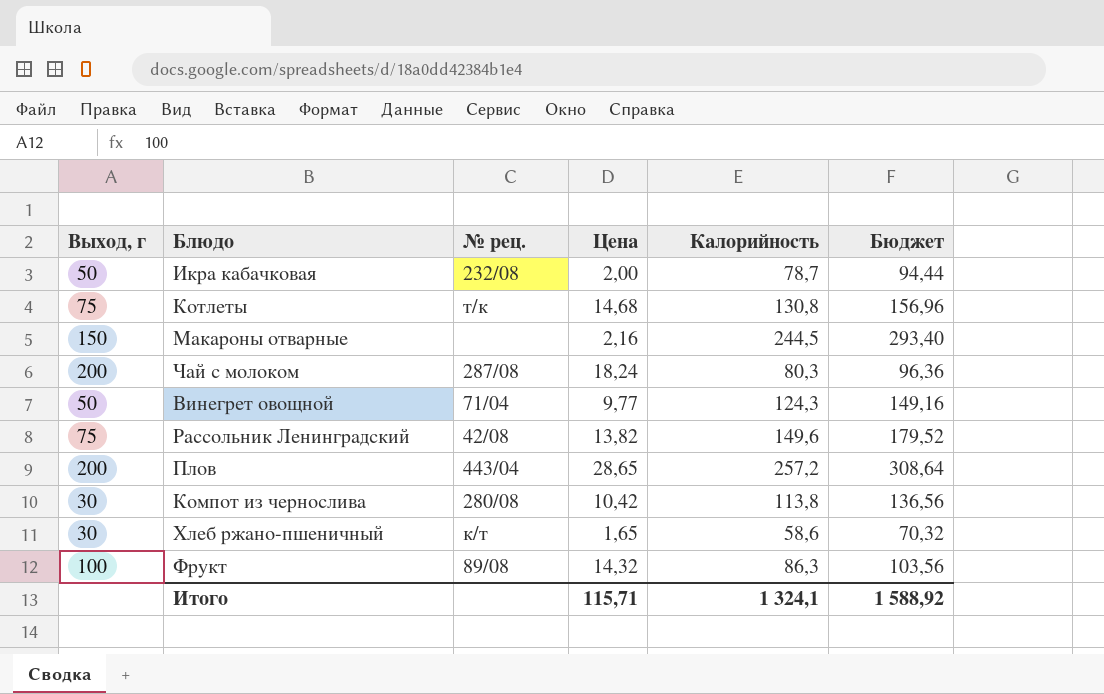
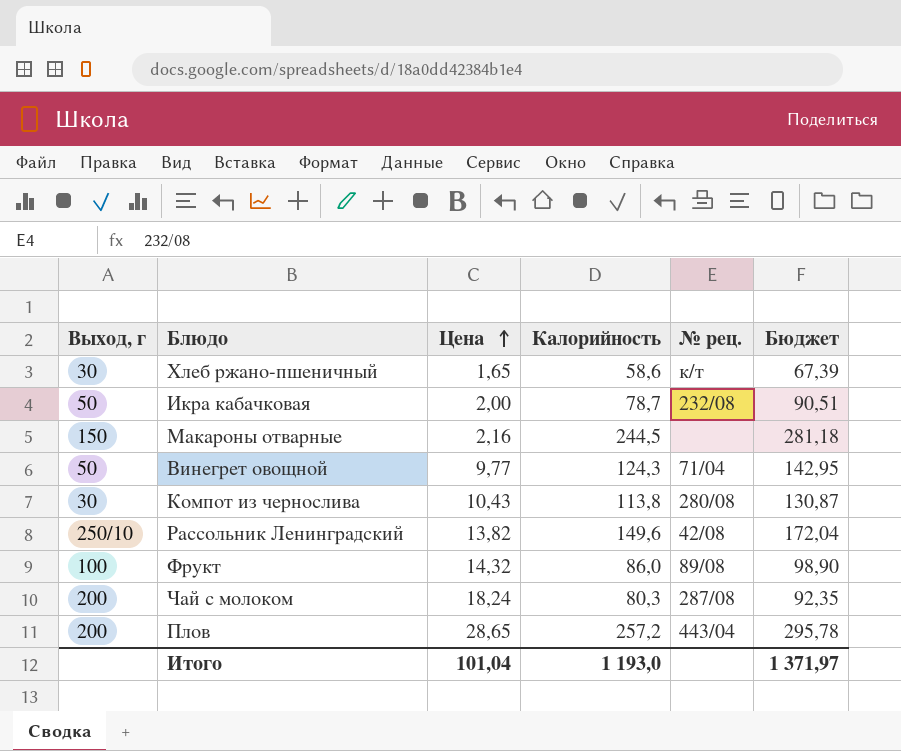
row order: none -> Цена ascending
column № рец. | position: 3 -> 5
column Бюджет | formula: [Калорийность] * 1,2 -> [Калорийность] * 1,15
row Котлеты: 75 | т/к | 14,68 | 130,8 | 156,96 -> none
Компот из чернослива | Цена: 10,42 -> 10,43
Рассольник Ленинградский | Выход, г: 75 -> 250/10
Фрукт | Калорийность: 86,3 -> 86,0
Итого | Цена: 115,71 -> 101,04
Итого | Калорийность: 1 324,1 -> 1 193,0
Итого | Бюджет: 1 588,92 -> 1 371,97

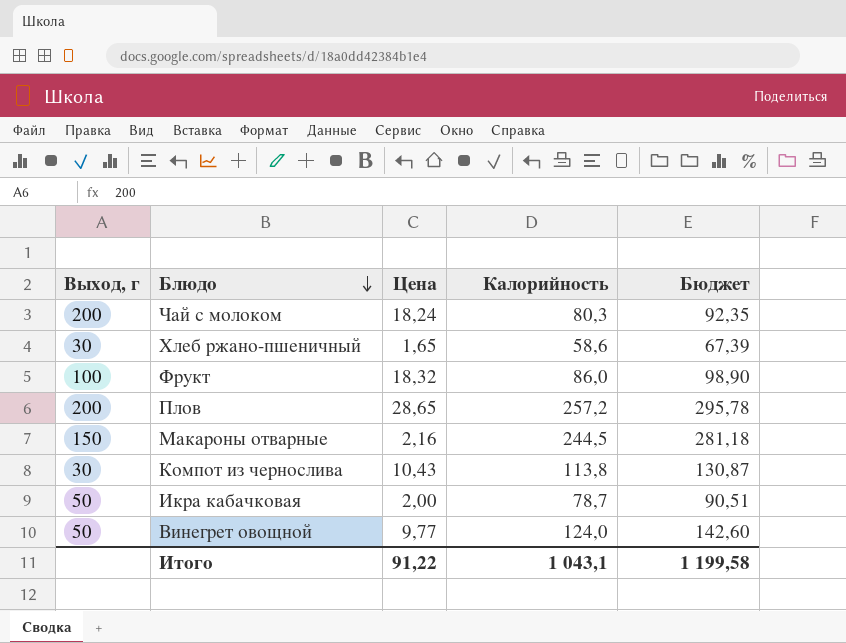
row order: Цена ascending -> Блюдо descending
column № рец. | position: 5 -> none
row Рассольник Ленинградский: 250/10 | 13,82 | 149,6 | 42/08 | 172,04 -> none
Фрукт | Цена: 14,32 -> 18,32
Винегрет овощной | Калорийность: 124,3 -> 124,0
Винегрет овощной | Бюджет: 142,95 -> 142,60
Итого | Цена: 101,04 -> 91,22
Итого | Калорийность: 1 193,0 -> 1 043,1
Итого | Бюджет: 1 371,97 -> 1 199,58

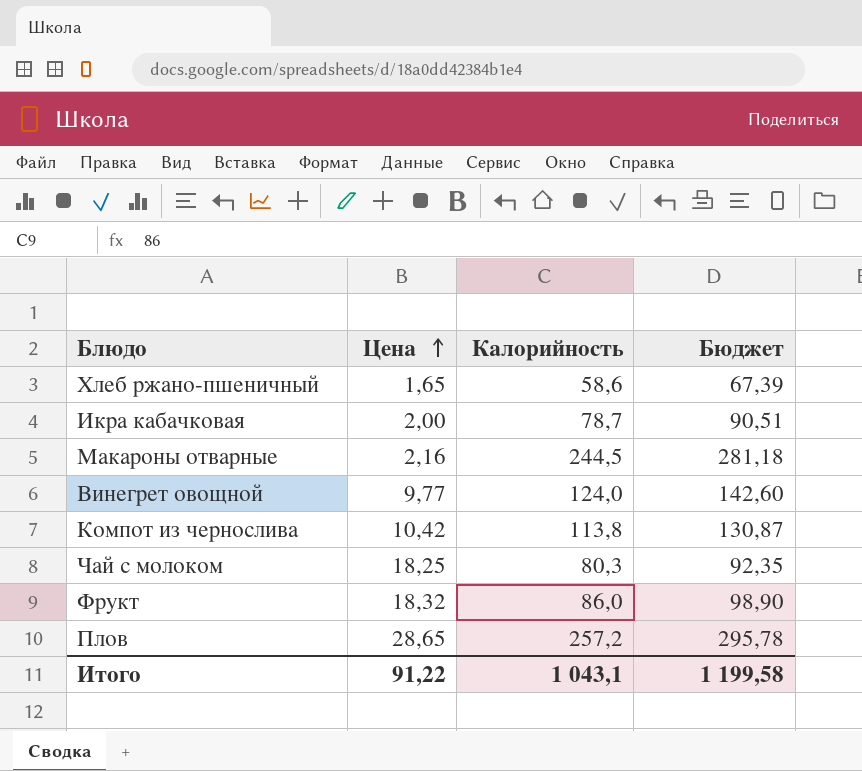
row order: Блюдо descending -> Цена ascending
column Выход, г | position: 1 -> none
Компот из чернослива | Цена: 10,43 -> 10,42
Чай с молоком | Цена: 18,24 -> 18,25

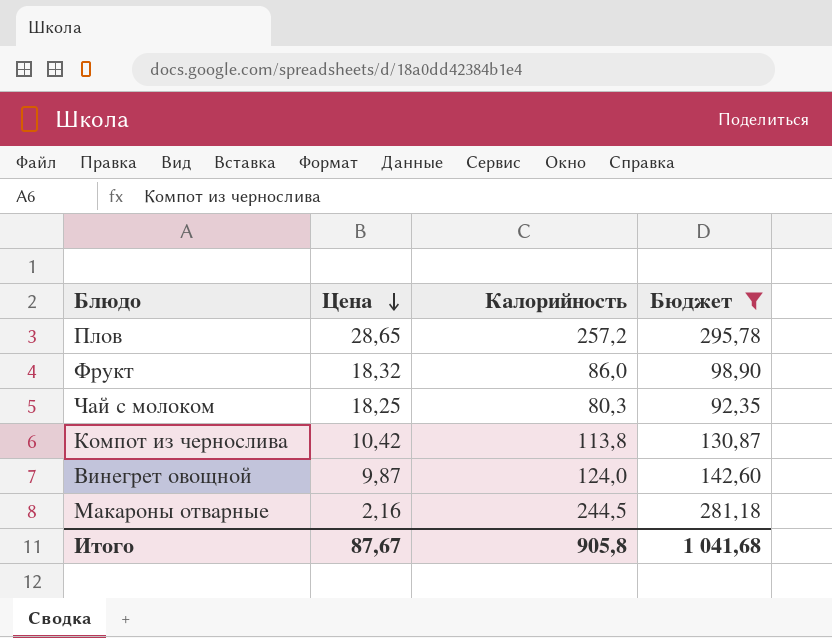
filter: none -> Бюджет >= 92,35
row order: Цена ascending -> Цена descending
Винегрет овощной | Цена: 9,77 -> 9,87
Итого | Цена: 91,22 -> 87,67
Итого | Калорийность: 1 043,1 -> 905,8
Итого | Бюджет: 1 199,58 -> 1 041,68

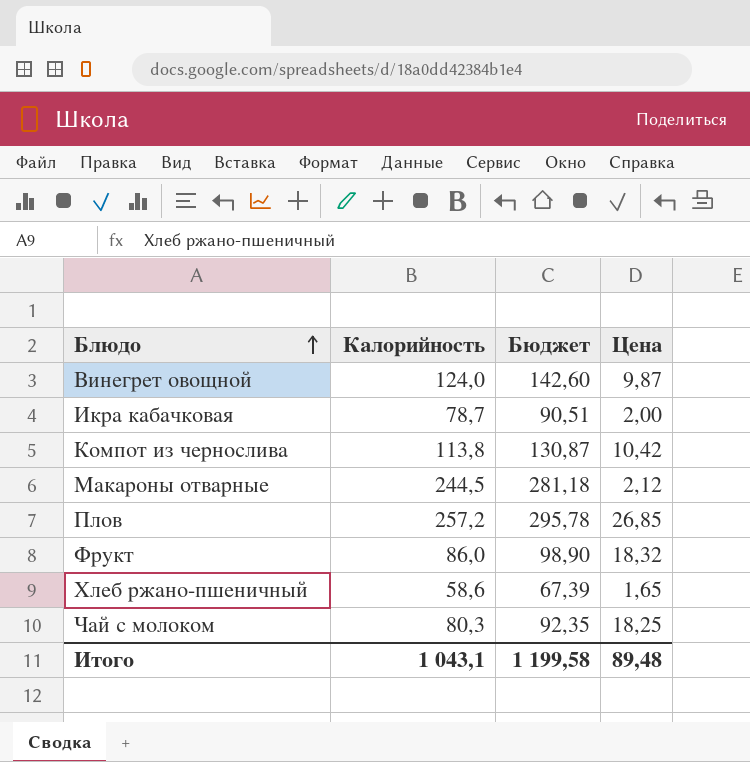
filter: Бюджет >= 92,35 -> none
row order: Цена descending -> Блюдо ascending
column Цена | position: 2 -> 4
Макароны отварные | Цена: 2,16 -> 2,12
Плов | Цена: 28,65 -> 26,85
Итого | Калорийность: 905,8 -> 1 043,1
Итого | Бюджет: 1 041,68 -> 1 199,58
Итого | Цена: 87,67 -> 89,48

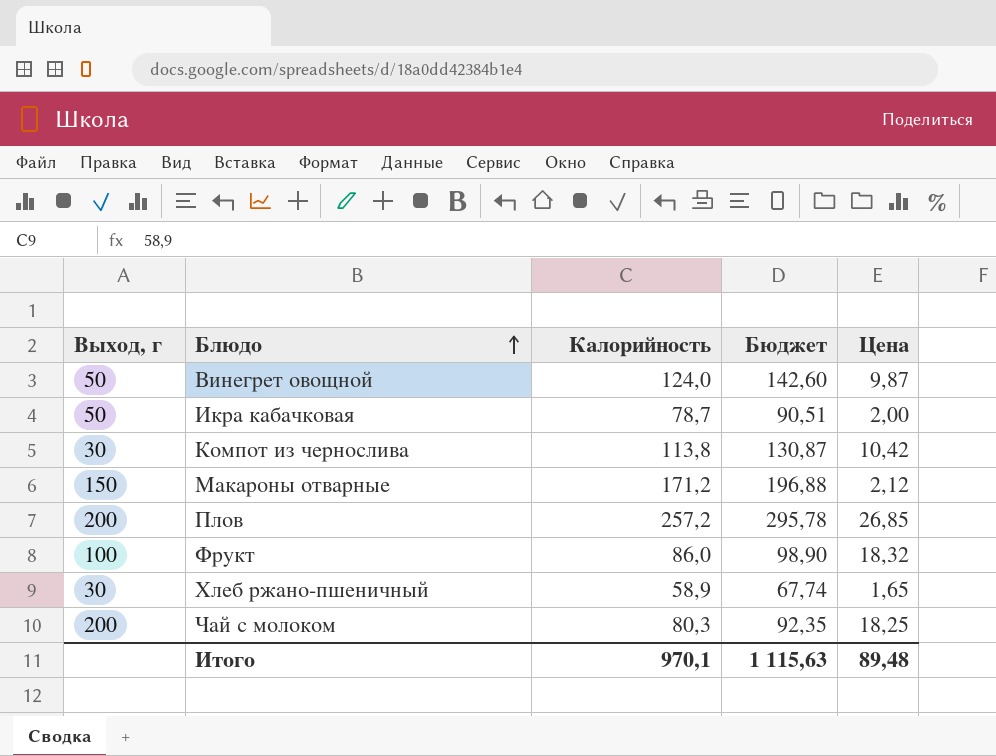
column Выход, г | position: none -> 1
Макароны отварные | Калорийность: 244,5 -> 171,2
Макароны отварные | Бюджет: 281,18 -> 196,88
Хлеб ржано-пшеничный | Калорийность: 58,6 -> 58,9
Хлеб ржано-пшеничный | Бюджет: 67,39 -> 67,74
Итого | Калорийность: 1 043,1 -> 970,1
Итого | Бюджет: 1 199,58 -> 1 115,63

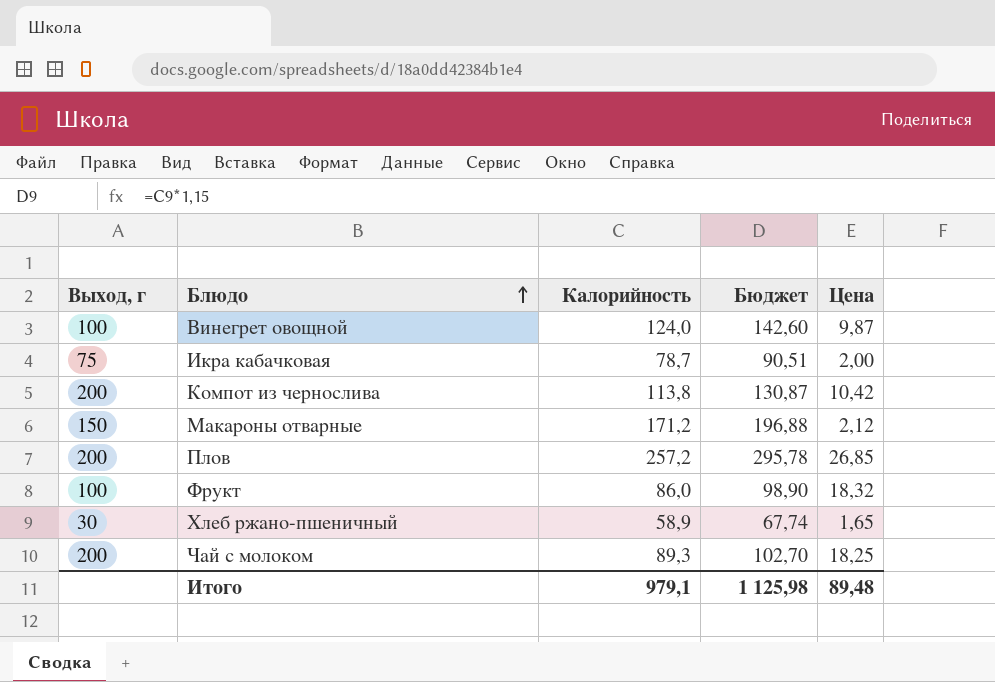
Винегрет овощной | Выход, г: 50 -> 100
Икра кабачковая | Выход, г: 50 -> 75
Компот из чернослива | Выход, г: 30 -> 200
Чай с молоком | Калорийность: 80,3 -> 89,3
Чай с молоком | Бюджет: 92,35 -> 102,70
Итого | Калорийность: 970,1 -> 979,1
Итого | Бюджет: 1 115,63 -> 1 125,98

